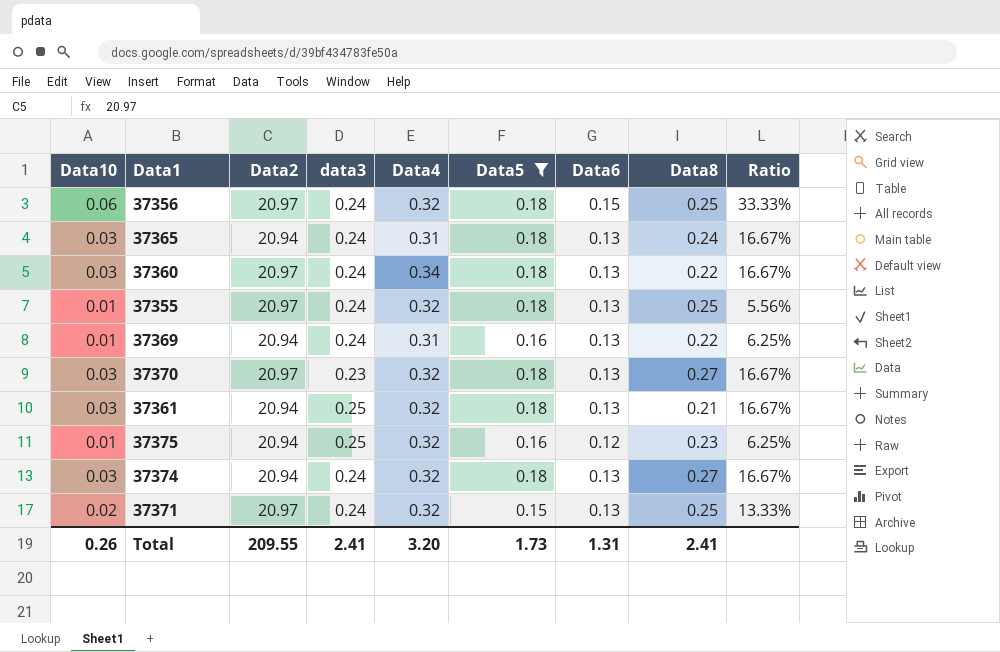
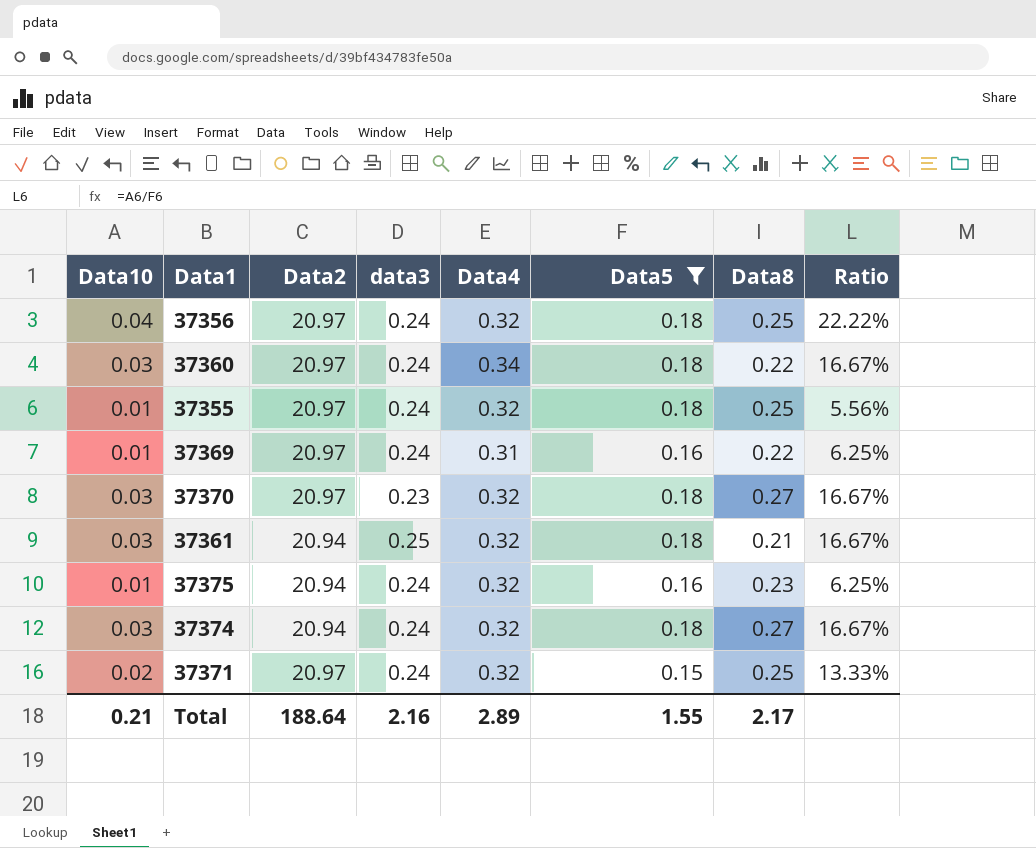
column Data6 | position: 7 -> none
row 37365: 0.03 | 20.94 | 0.24 | 0.31 | 0.18 | 0.13 | 0.24 | 16.67% -> none
37356 | Data10: 0.06 -> 0.04
37356 | Ratio: 33.33% -> 22.22%
37369 | Data2: 20.94 -> 20.97
37375 | data3: 0.25 -> 0.24
Total | Data10: 0.26 -> 0.21
Total | Data2: 209.55 -> 188.64
Total | data3: 2.41 -> 2.16
Total | Data4: 3.20 -> 2.89
Total | Data5: 1.73 -> 1.55
Total | Data8: 2.41 -> 2.17

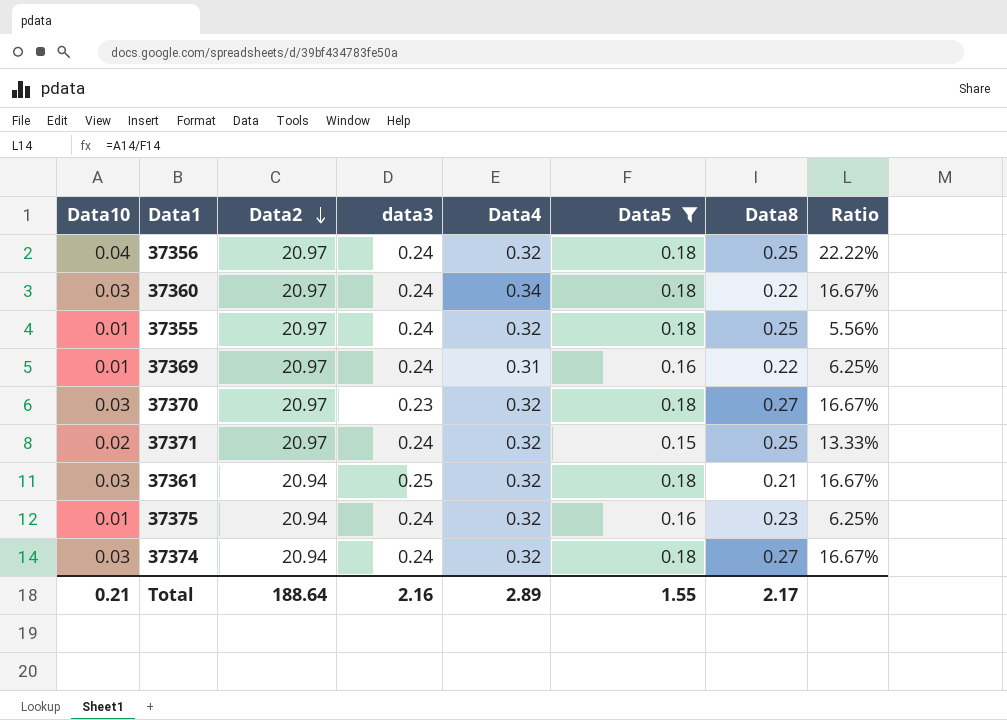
row order: none -> Data2 descending

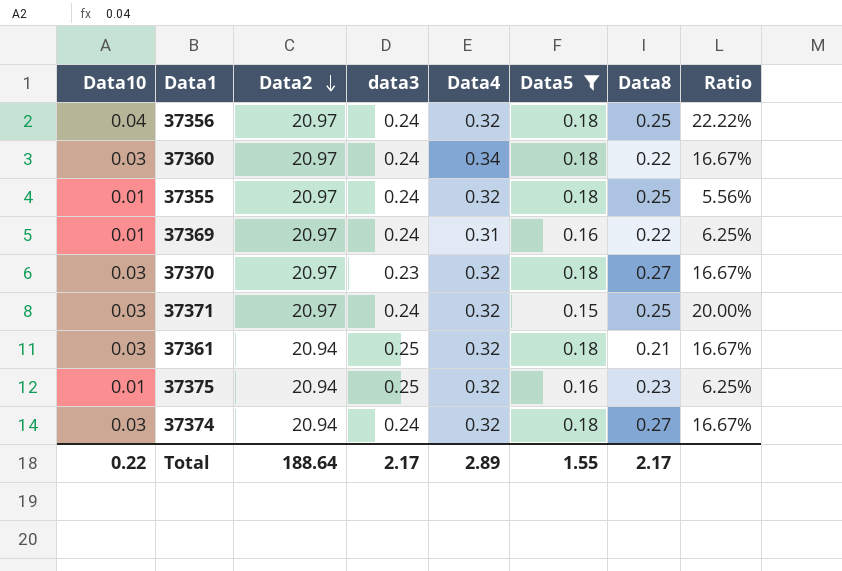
37371 | Data10: 0.02 -> 0.03
37371 | Ratio: 13.33% -> 20.00%
37375 | data3: 0.24 -> 0.25
Total | Data10: 0.21 -> 0.22
Total | data3: 2.16 -> 2.17

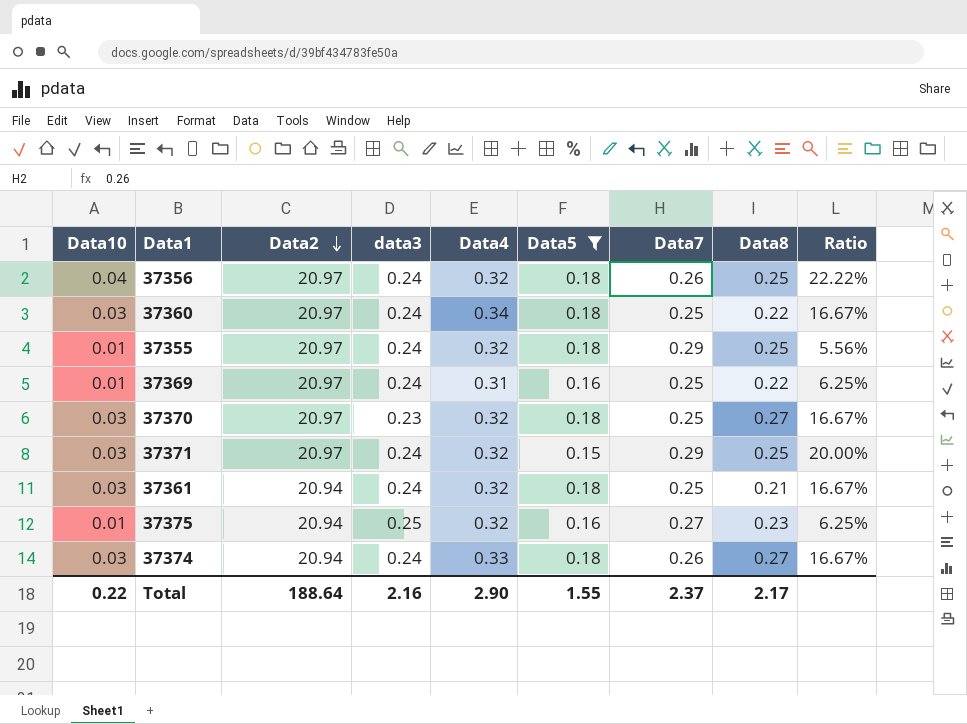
column Data7 | position: none -> 7
37361 | data3: 0.25 -> 0.24
37374 | Data4: 0.32 -> 0.33
Total | data3: 2.17 -> 2.16
Total | Data4: 2.89 -> 2.90

